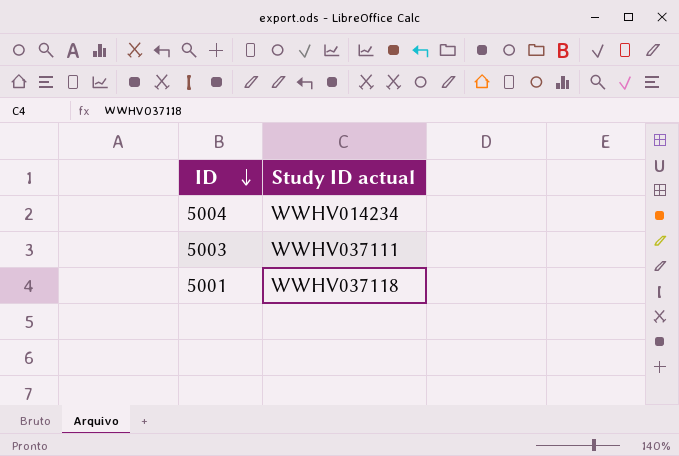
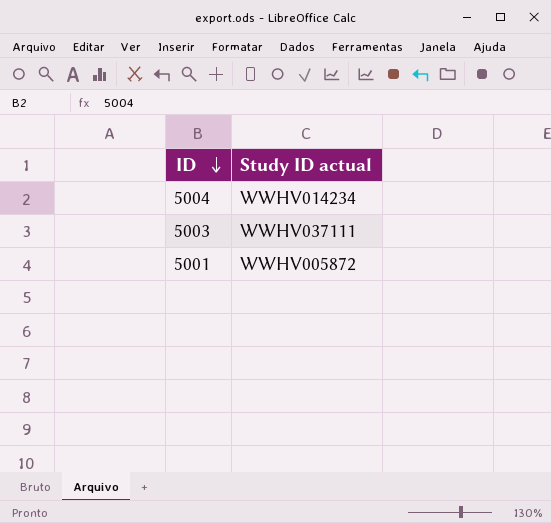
5001 | Study ID actual: WWHV037118 -> WWHV005872

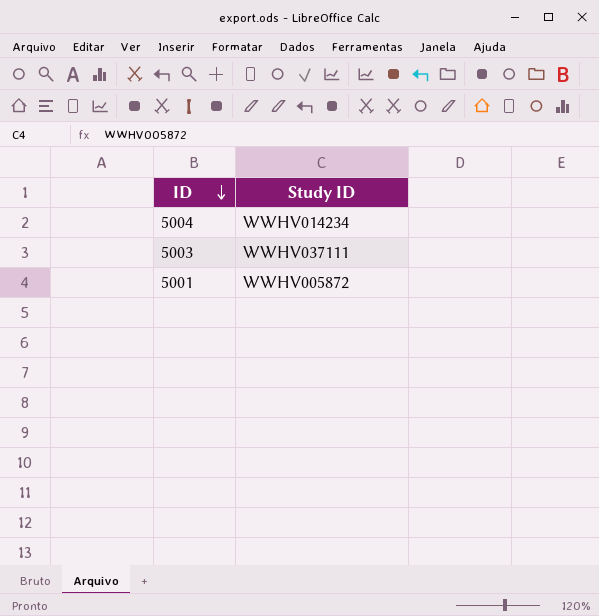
column name: Study ID actual -> Study ID

